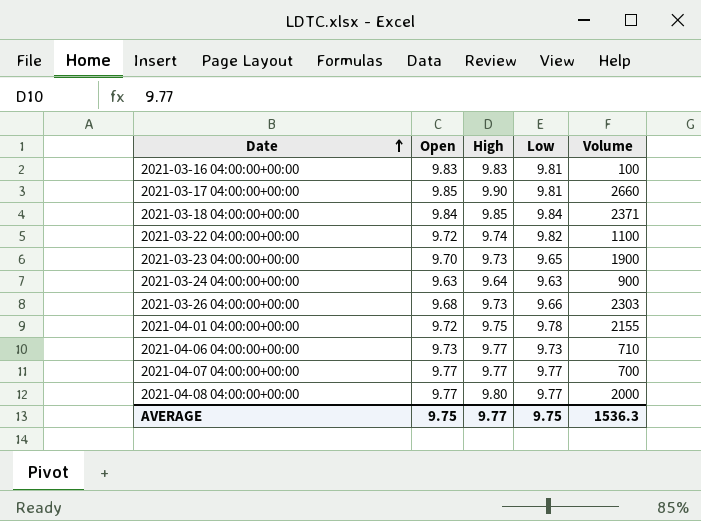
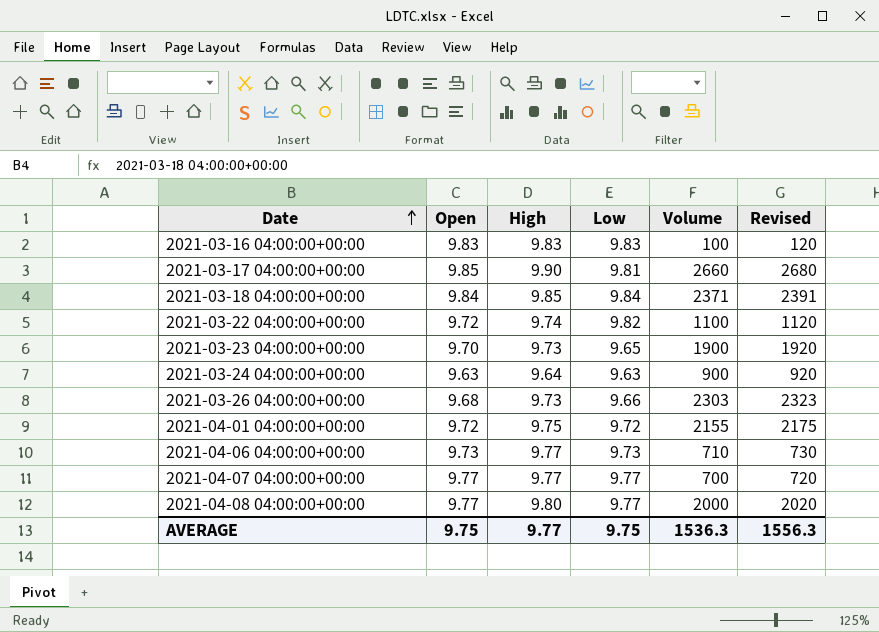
column Revised | formula: none -> [Volume] + 20
2021-03-16 04:00:00+00:00 | Low: 9.81 -> 9.83
2021-04-01 04:00:00+00:00 | Low: 9.78 -> 9.72

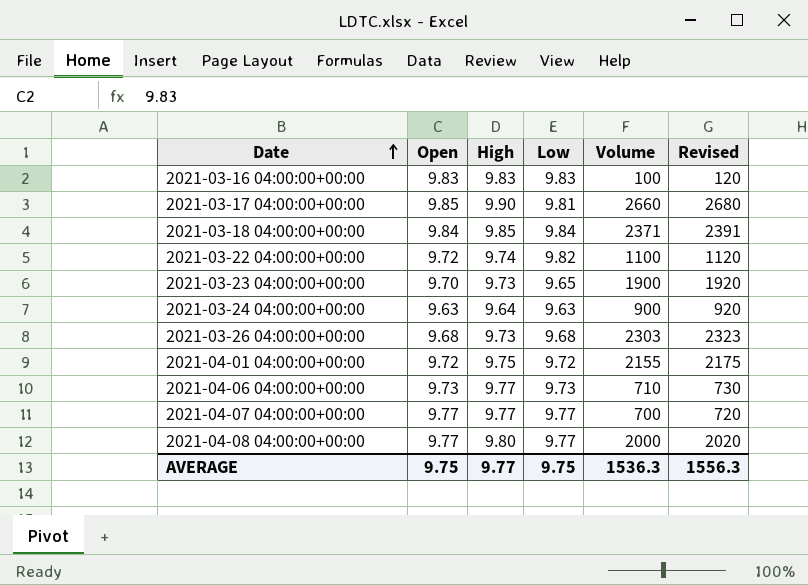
2021-03-26 04:00:00+00:00 | Low: 9.66 -> 9.68

